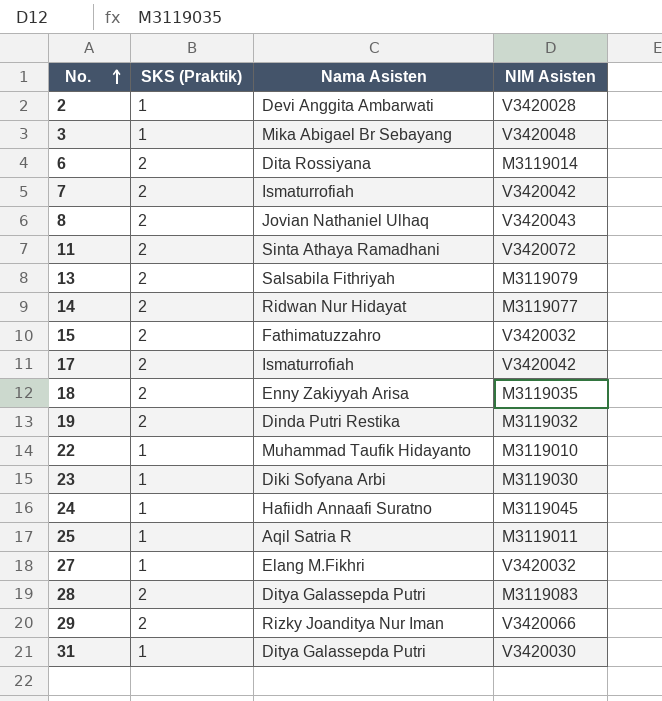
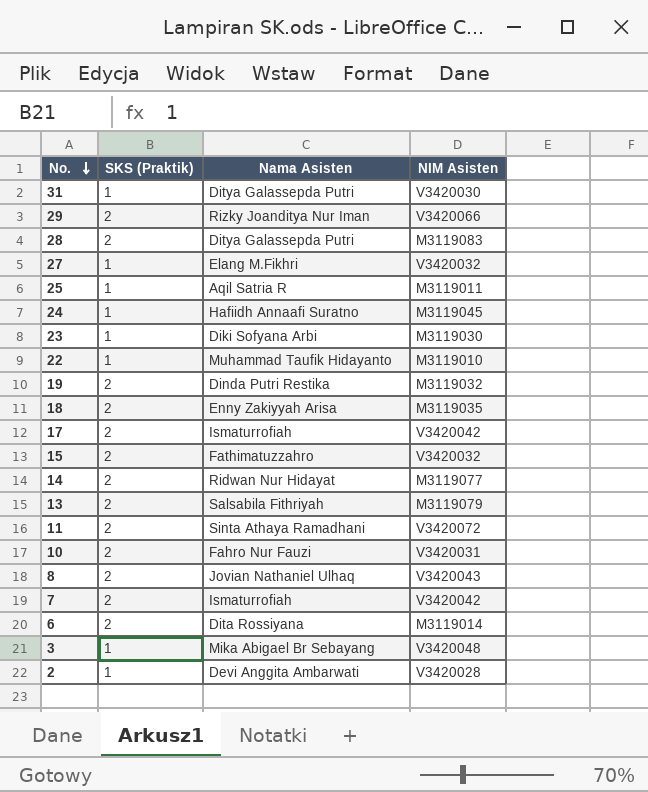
row order: No. ascending -> No. descending
row 10: none -> 2 | Fahro Nur Fauzi | V3420031

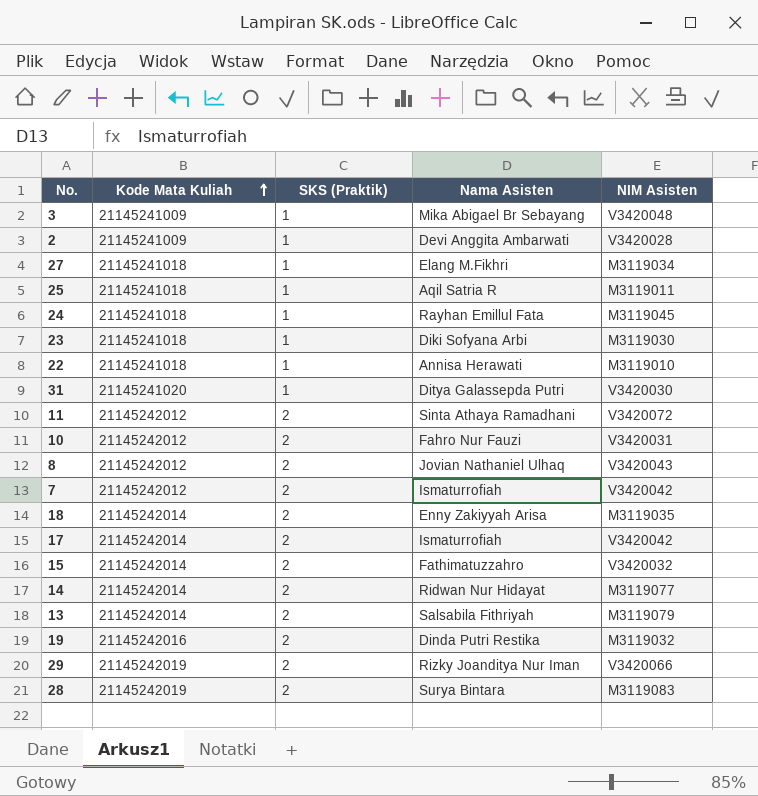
row order: No. descending -> Kode Mata Kuliah ascending
column Kode Mata Kuliah | position: none -> 2
row 6: 2 | Dita Rossiyana | M3119014 -> none
27 | NIM Asisten: V3420032 -> M3119034
24 | Nama Asisten: Hafiidh Annaafi Suratno -> Rayhan Emillul Fata
22 | Nama Asisten: Muhammad Taufik Hidayanto -> Annisa Herawati
28 | Nama Asisten: Ditya Galassepda Putri -> Surya Bintara

